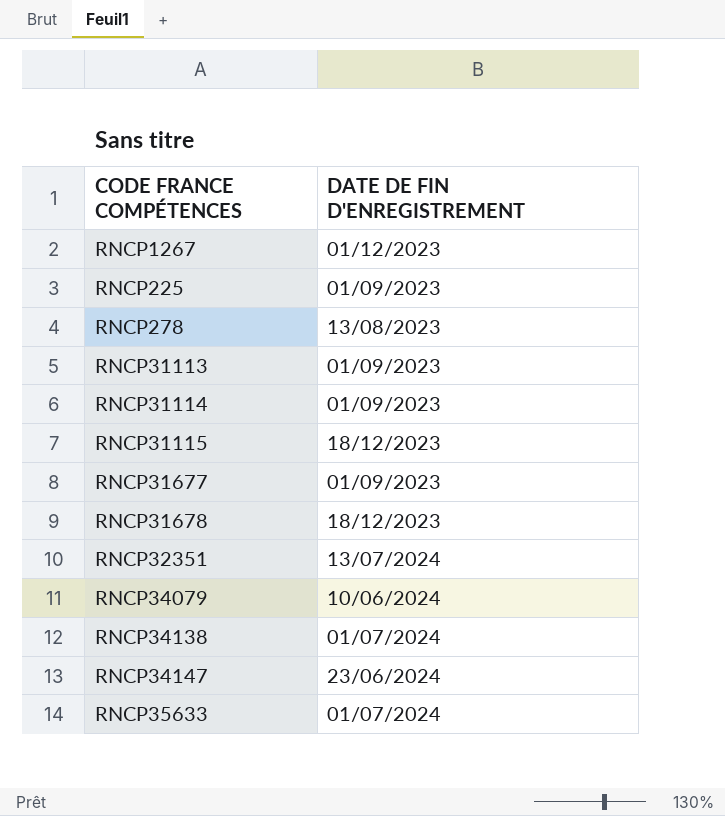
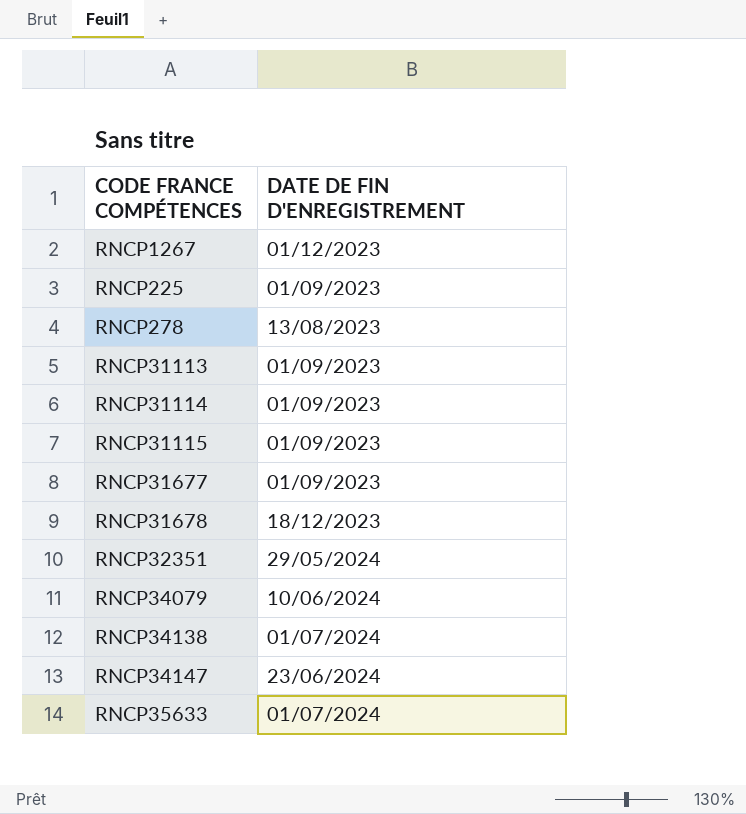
RNCP31115 | DATE DE FIN D'ENREGISTREMENT: 18/12/2023 -> 01/09/2023
RNCP32351 | DATE DE FIN D'ENREGISTREMENT: 13/07/2024 -> 29/05/2024

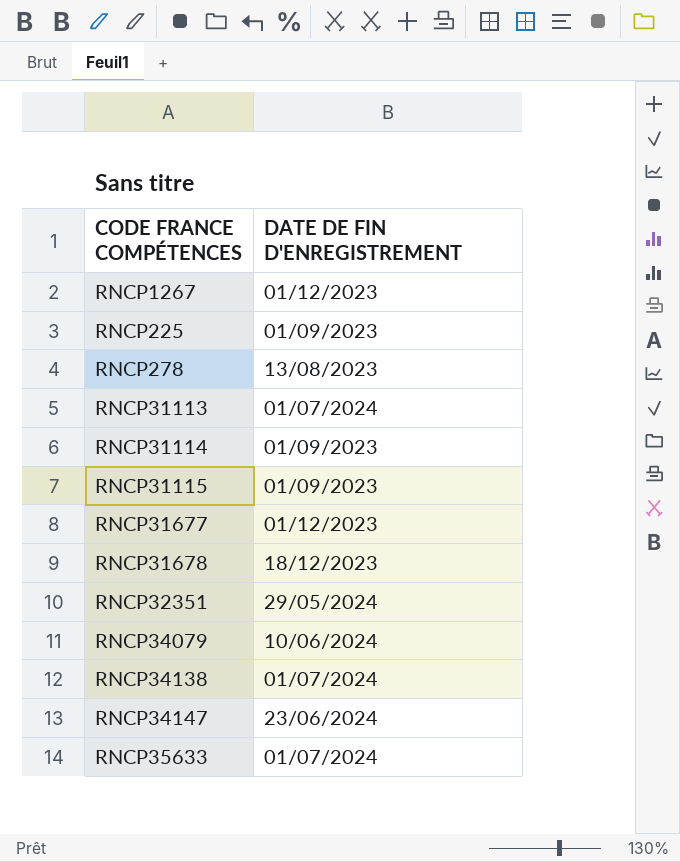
RNCP31113 | DATE DE FIN D'ENREGISTREMENT: 01/09/2023 -> 01/07/2024
RNCP31677 | DATE DE FIN D'ENREGISTREMENT: 01/09/2023 -> 01/12/2023

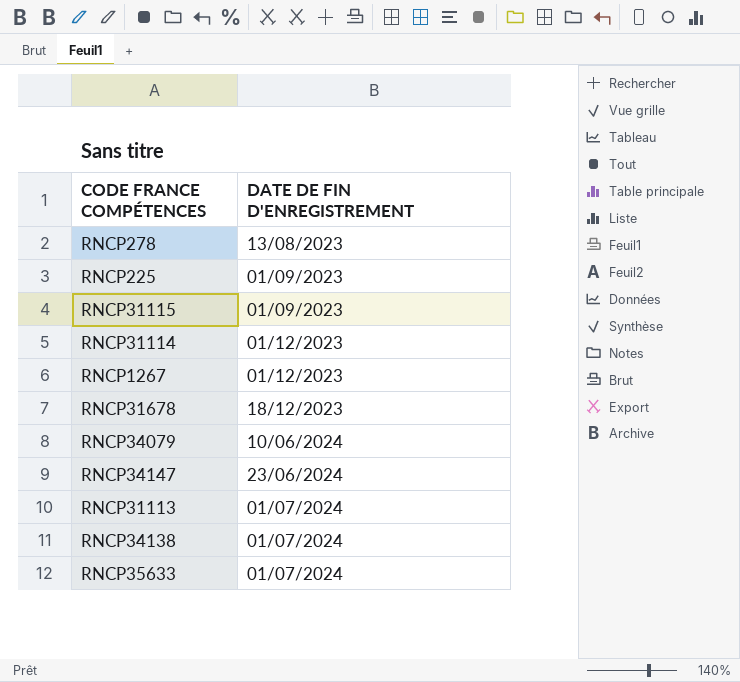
row order: none -> DATE DE FIN D'ENREGISTREMENT ascending
row RNCP31677: 01/12/2023 -> none
row RNCP32351: 29/05/2024 -> none
RNCP31114 | DATE DE FIN D'ENREGISTREMENT: 01/09/2023 -> 01/12/2023

